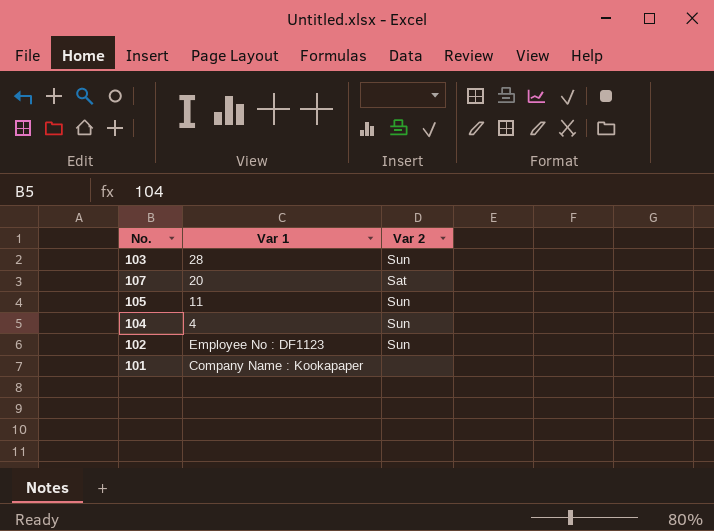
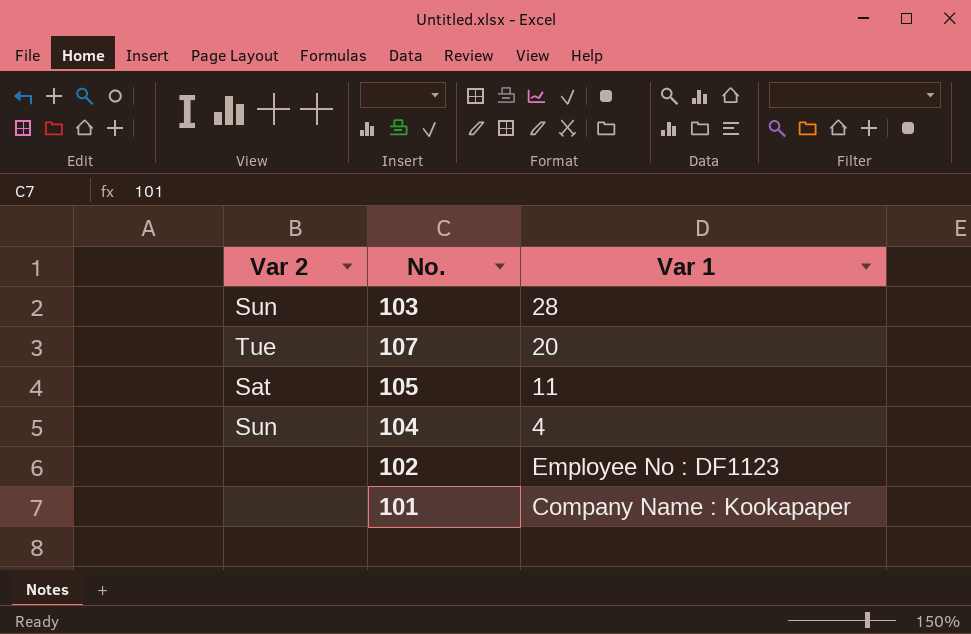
column Var 2 | position: 3 -> 1
107 | Var 2: Sat -> Tue
105 | Var 2: Sun -> Sat
102 | Var 2: Sun -> none

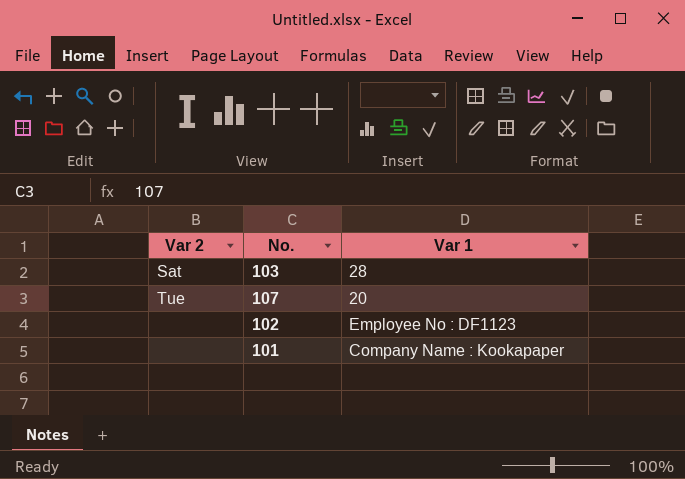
row 105: Sat | 11 -> none
row 104: Sun | 4 -> none
103 | Var 2: Sun -> Sat

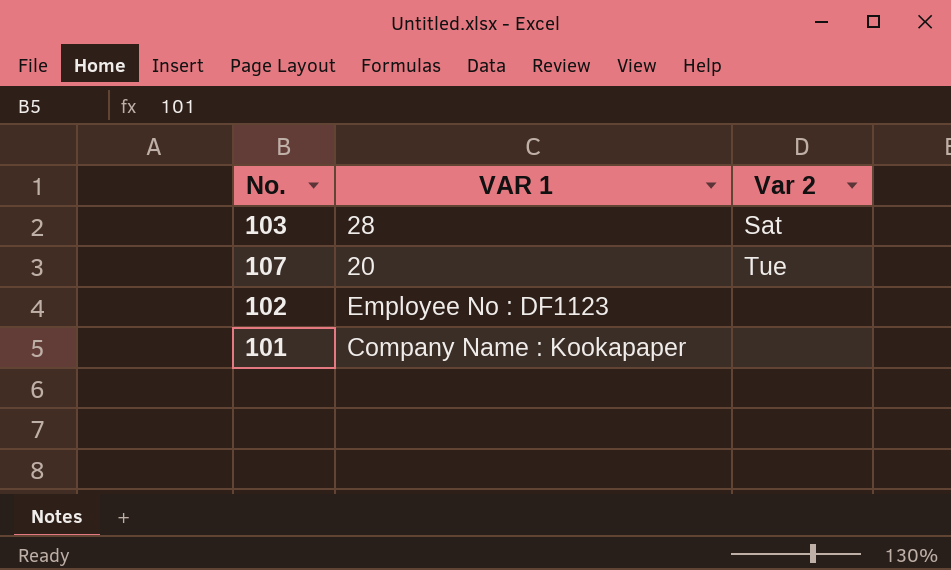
column name: Var 1 -> VAR 1
column Var 2 | position: 1 -> 3

